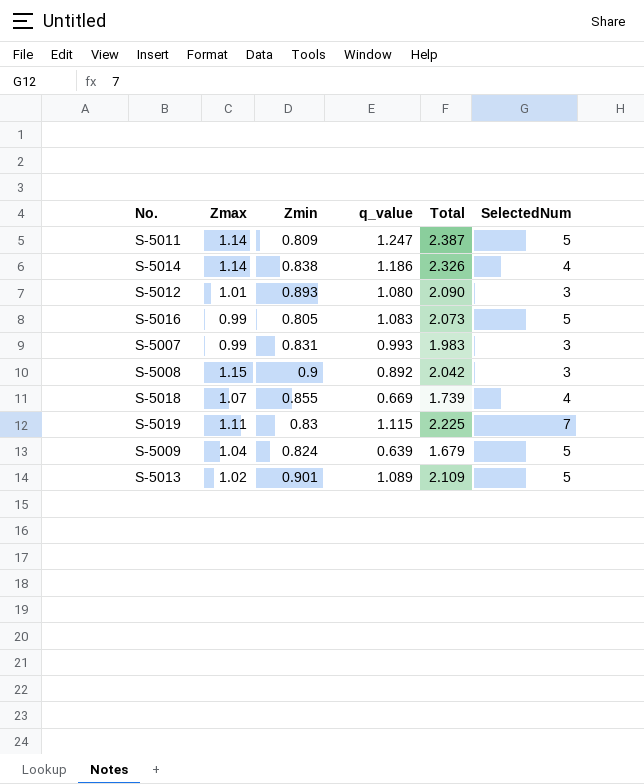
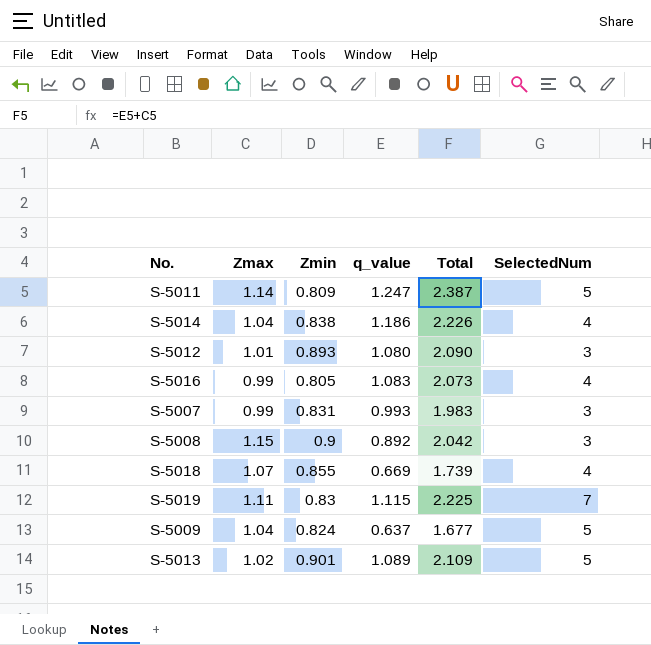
S-5014 | Zmax: 1.14 -> 1.04
S-5014 | Total: 2.326 -> 2.226
S-5016 | SelectedNum: 5 -> 4
S-5009 | q_value: 0.639 -> 0.637
S-5009 | Total: 1.679 -> 1.677

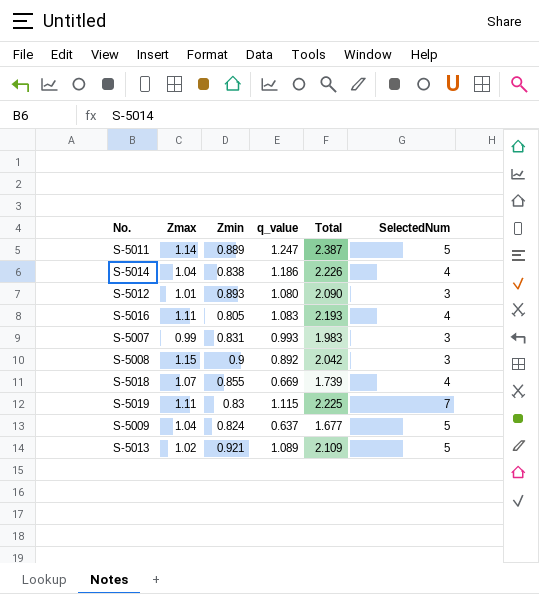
S-5011 | Zmin: 0.809 -> 0.889
S-5016 | Zmax: 0.99 -> 1.11
S-5016 | Total: 2.073 -> 2.193
S-5013 | Zmin: 0.901 -> 0.921

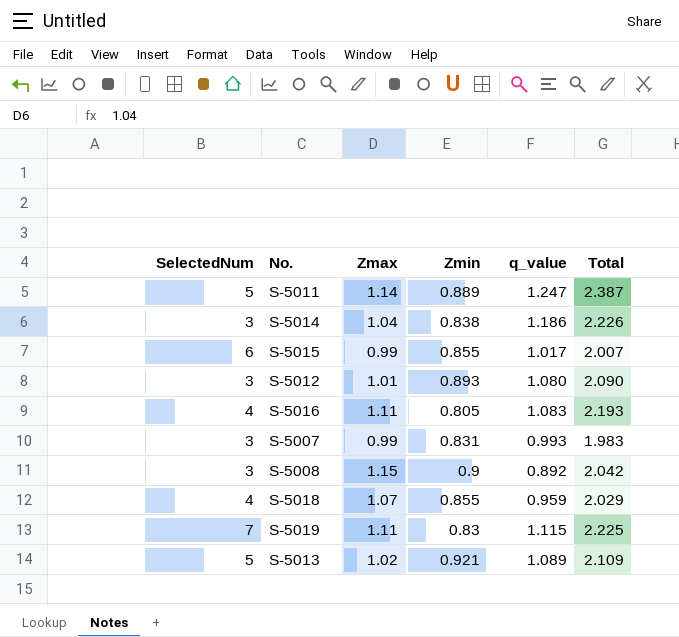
column SelectedNum | position: 6 -> 1
row S-5009: 1.04 | 0.824 | 0.637 | 1.677 | 5 -> none
S-5014 | SelectedNum: 4 -> 3
row S-5015: none -> 6 | 0.99 | 0.855 | 1.017 | 2.007
S-5018 | q_value: 0.669 -> 0.959
S-5018 | Total: 1.739 -> 2.029

